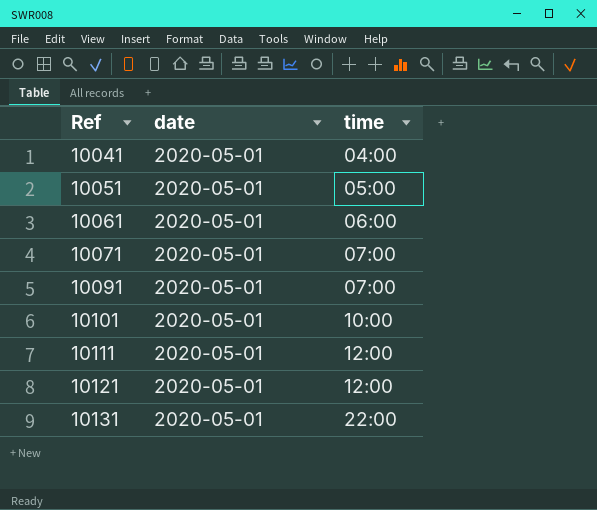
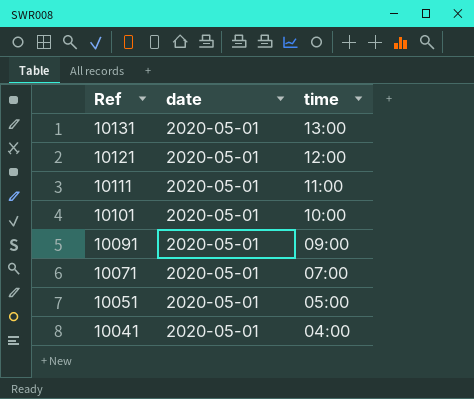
row order: Ref ascending -> Ref descending
row 10061: 2020-05-01 | 06:00 -> none
10131 | time: 22:00 -> 13:00
10111 | time: 12:00 -> 11:00
10091 | time: 07:00 -> 09:00

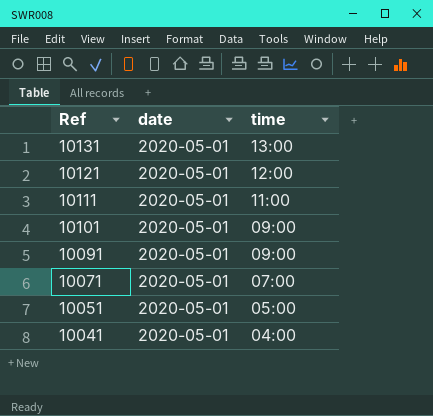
10101 | time: 10:00 -> 09:00

